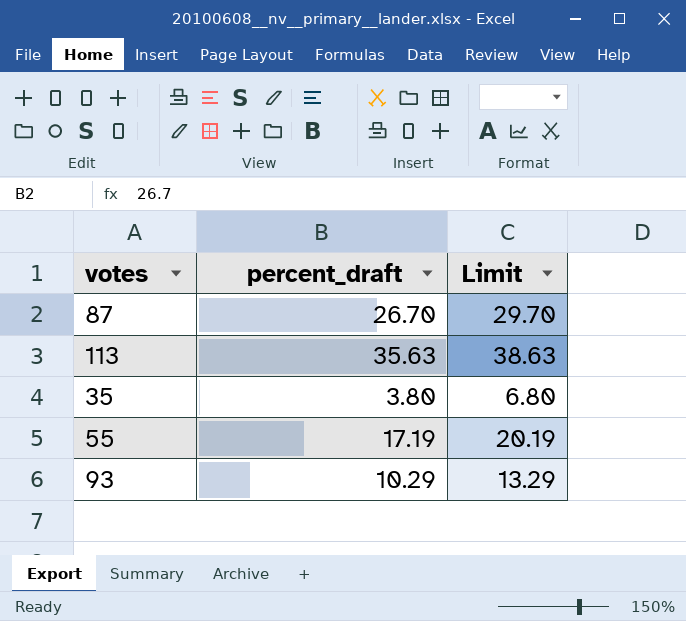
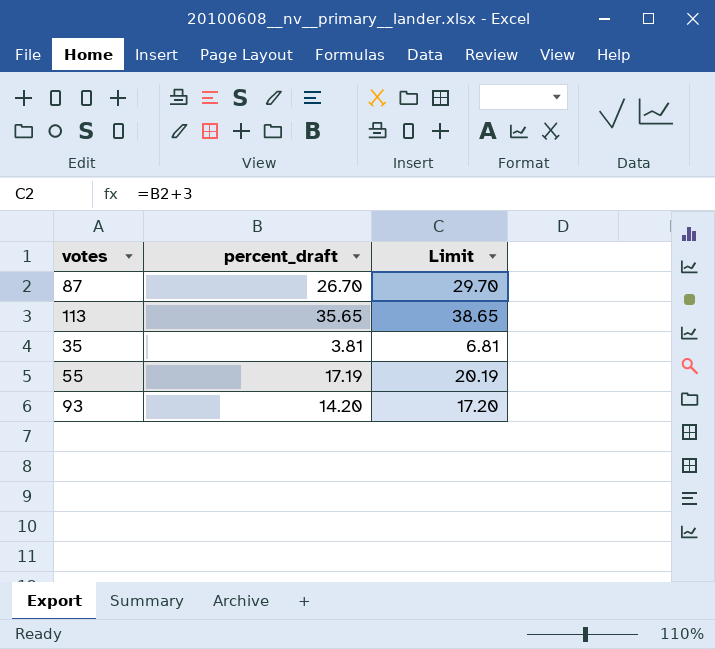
113 | percent_draft: 35.63 -> 35.65
113 | Limit: 38.63 -> 38.65
35 | percent_draft: 3.80 -> 3.81
35 | Limit: 6.80 -> 6.81
93 | percent_draft: 10.29 -> 14.20
93 | Limit: 13.29 -> 17.20

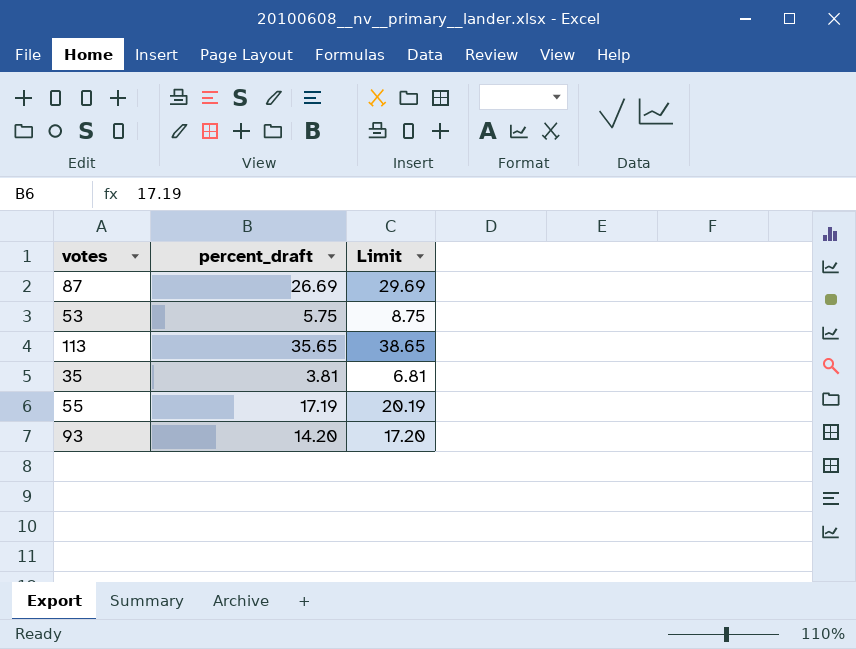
87 | percent_draft: 26.70 -> 26.69
87 | Limit: 29.70 -> 29.69
row 53: none -> 5.75 | 8.75

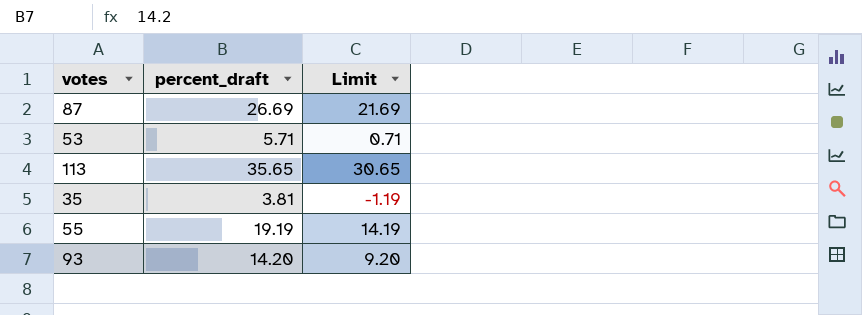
column Limit | formula: [percent_draft] + 3 -> [percent_draft] - 5
53 | percent_draft: 5.75 -> 5.71
55 | percent_draft: 17.19 -> 19.19

